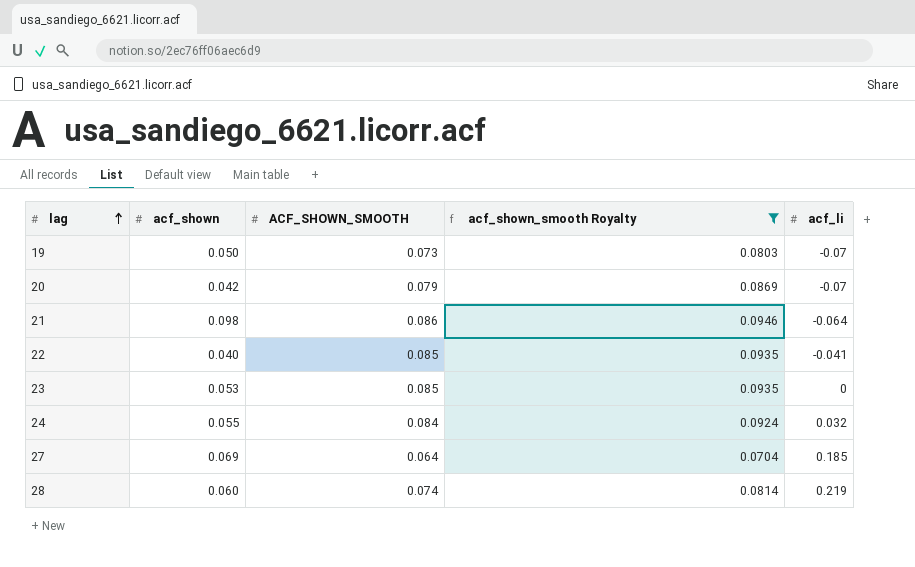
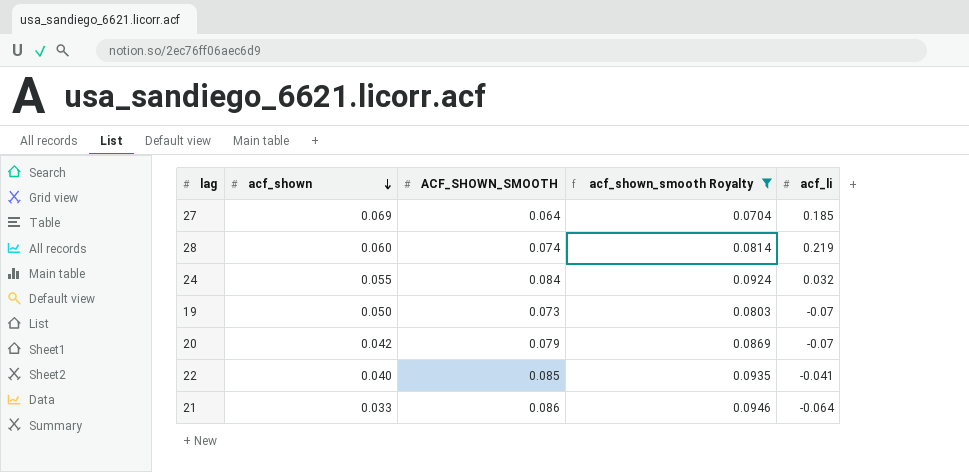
row order: lag ascending -> acf_shown descending
row 23: 0.053 | 0.085 | 0.0935 | 0 -> none
21 | acf_shown: 0.098 -> 0.033

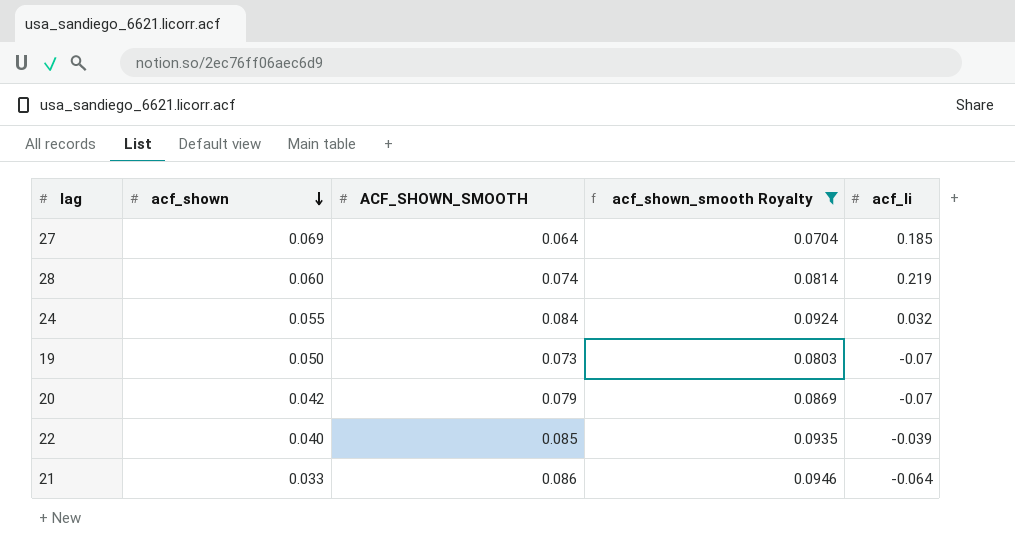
22 | acf_li: -0.041 -> -0.039

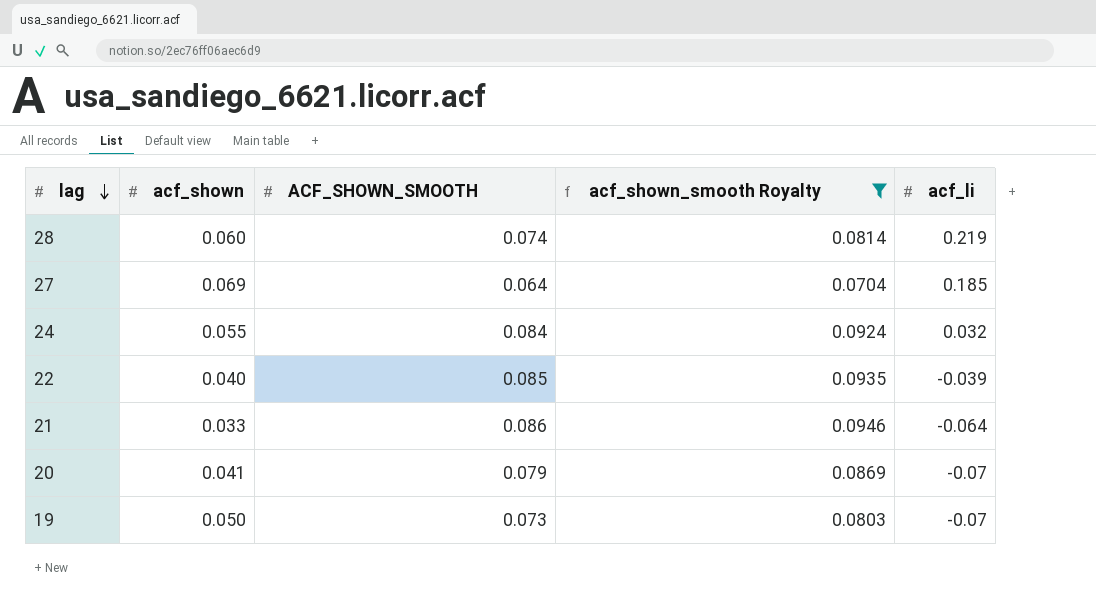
row order: acf_shown descending -> lag descending
20 | acf_shown: 0.042 -> 0.041

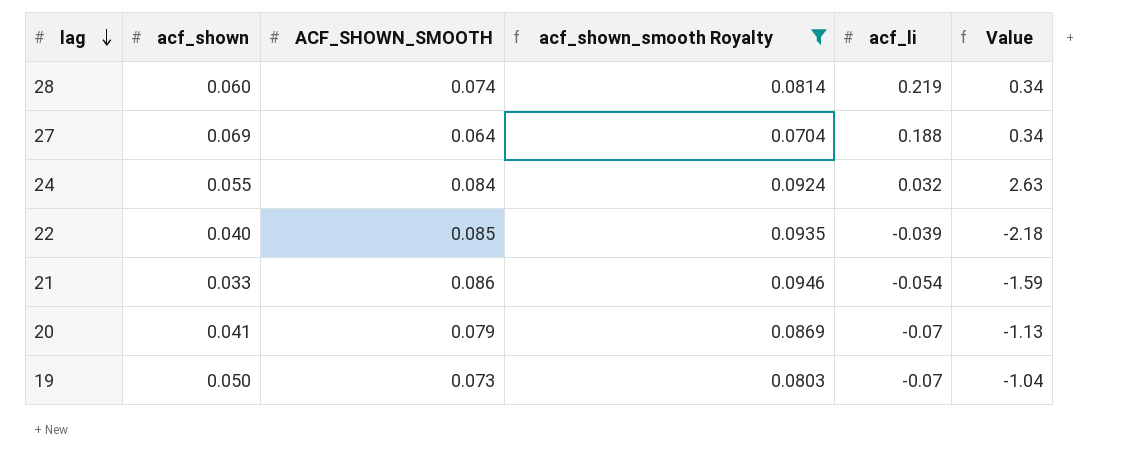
column Value | formula: none -> [ACF_SHOWN_SMOOTH] / [acf_li]
27 | acf_li: 0.185 -> 0.188
21 | acf_li: -0.064 -> -0.054

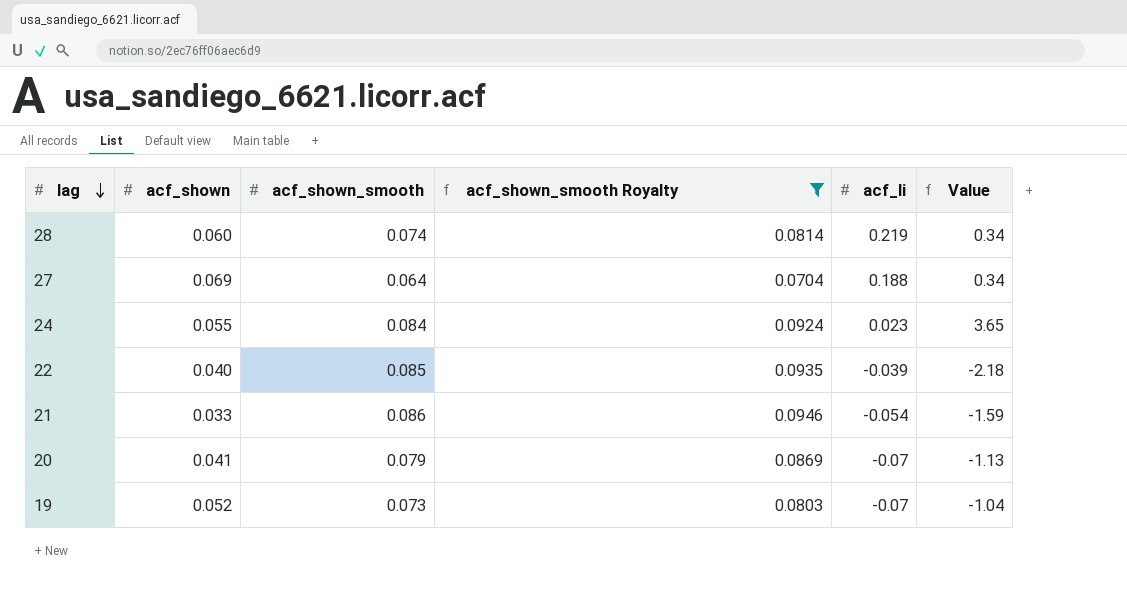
column name: ACF_SHOWN_SMOOTH -> acf_shown_smooth
24 | acf_li: 0.032 -> 0.023
24 | Value: 2.63 -> 3.65
19 | acf_shown: 0.050 -> 0.052

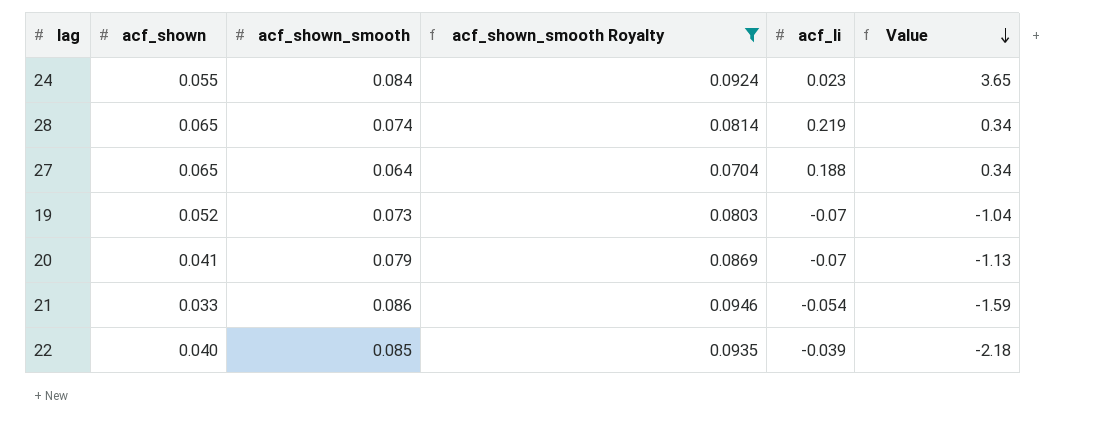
row order: lag descending -> Value descending
28 | acf_shown: 0.060 -> 0.065
27 | acf_shown: 0.069 -> 0.065

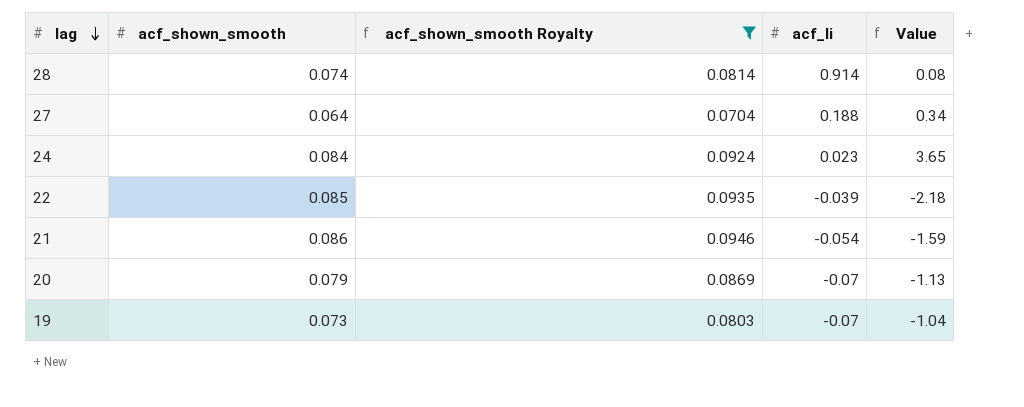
row order: Value descending -> lag descending
column acf_shown | position: 2 -> none
28 | acf_li: 0.219 -> 0.914
28 | Value: 0.34 -> 0.08

